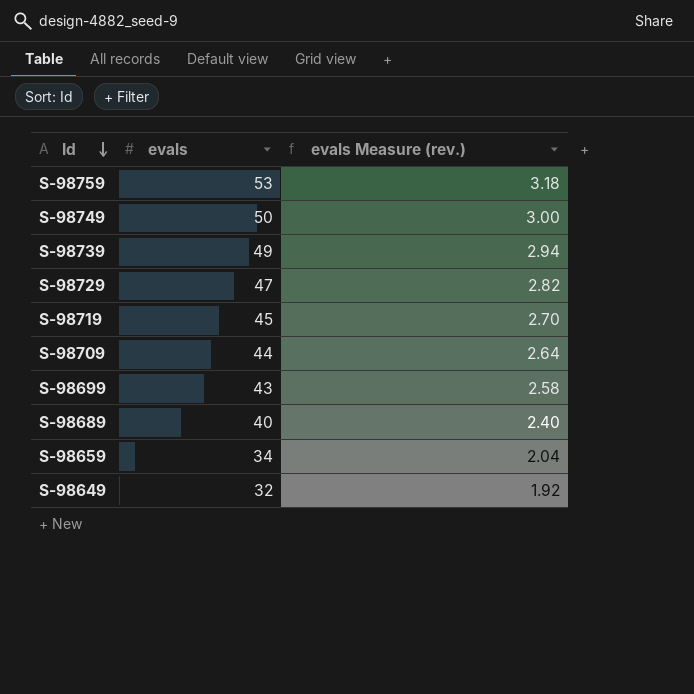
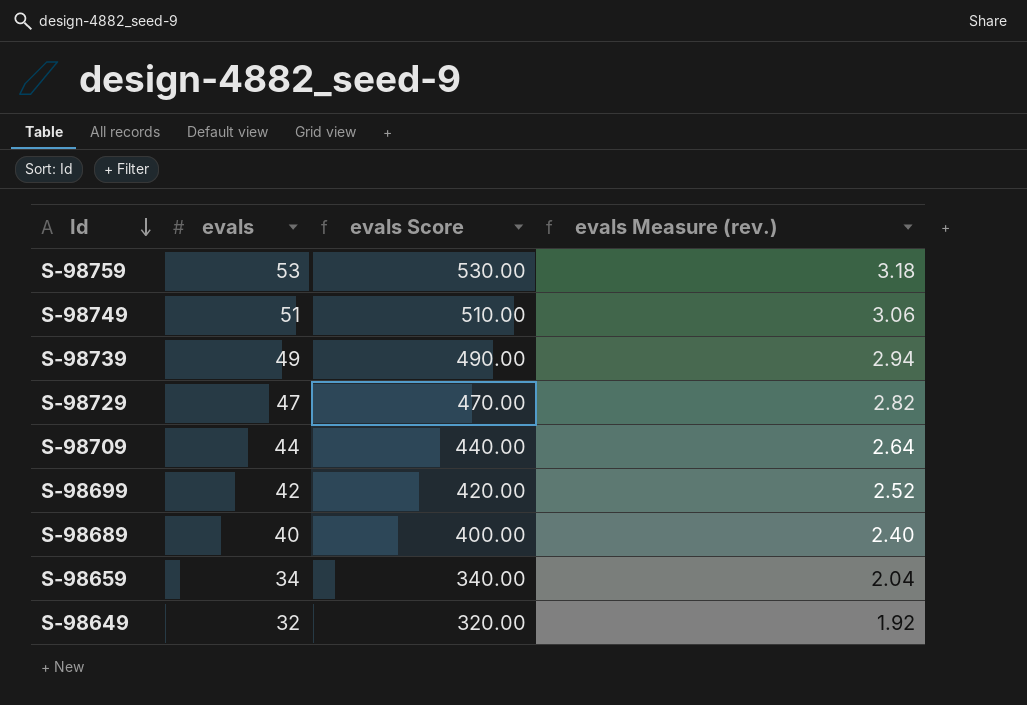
column evals Score | formula: none -> [evals] * 10
row S-98719: 45 | 2.70 -> none
S-98749 | evals: 50 -> 51
S-98749 | evals Measure (rev.): 3.00 -> 3.06
S-98699 | evals: 43 -> 42
S-98699 | evals Measure (rev.): 2.58 -> 2.52

